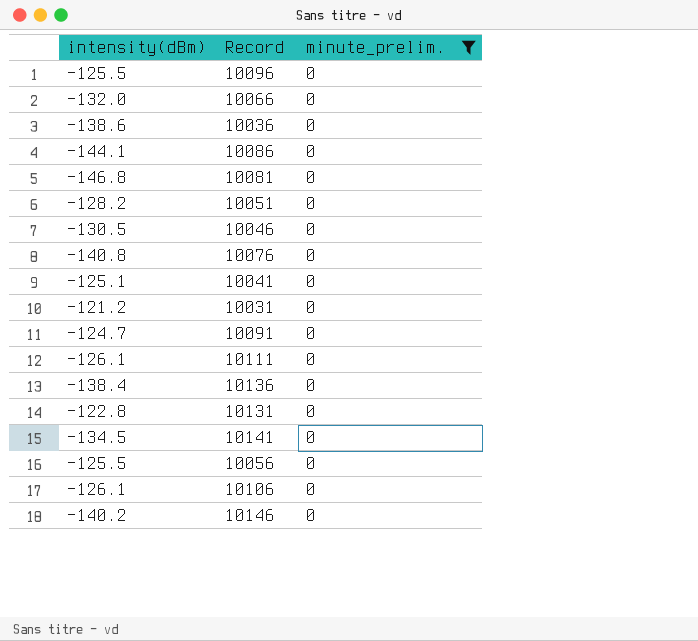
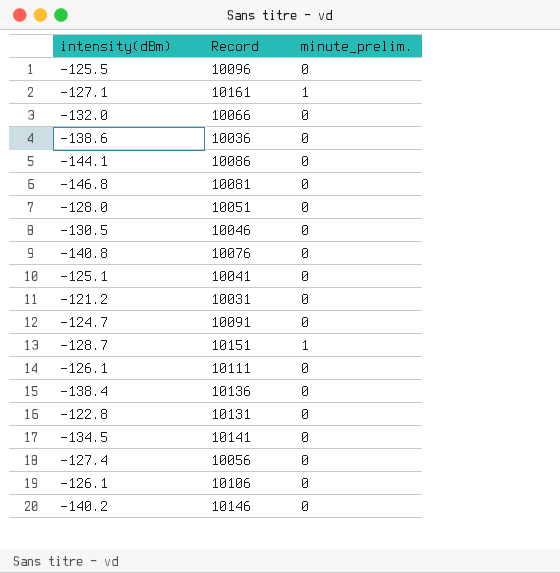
filter: minute_prelim. = 0 -> none
10051 | intensity(dBm): -128.2 -> -128.0
10056 | intensity(dBm): -125.5 -> -127.4

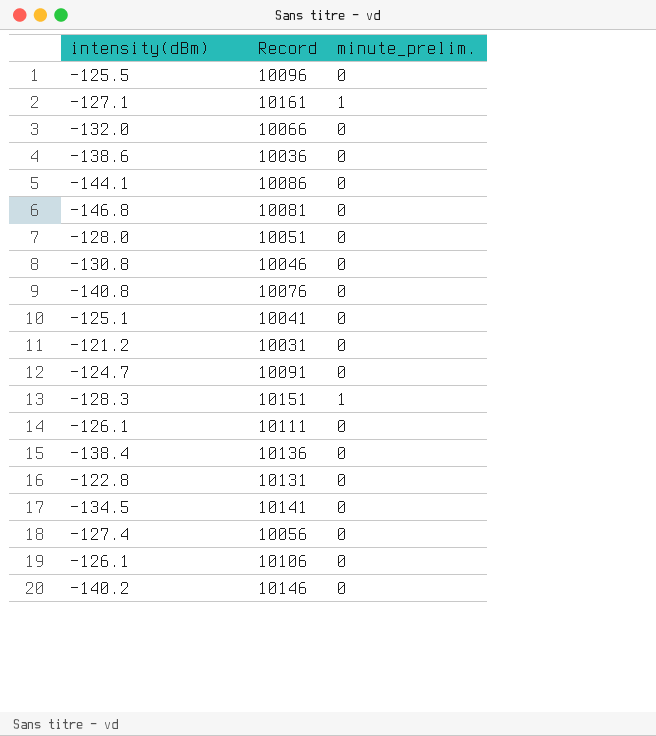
10046 | intensity(dBm): -130.5 -> -130.8
10151 | intensity(dBm): -128.7 -> -128.3

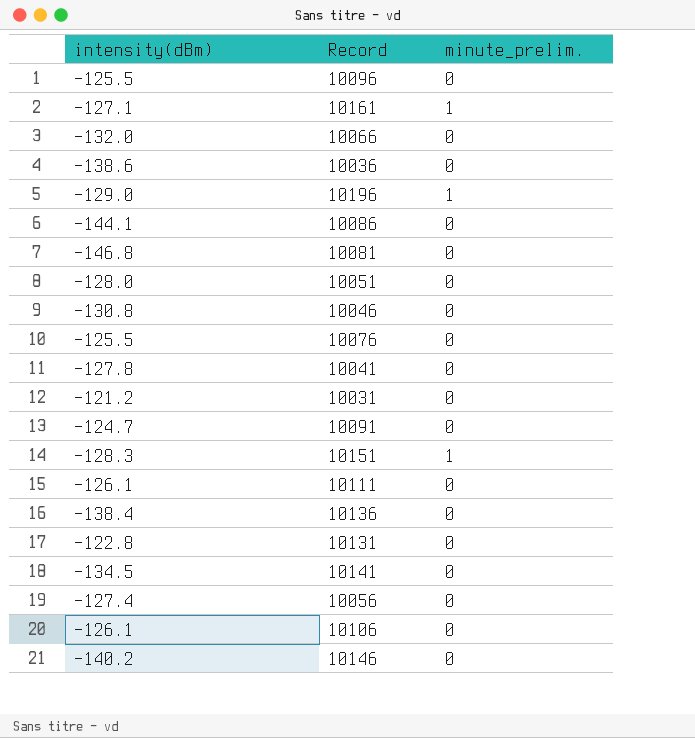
row 10196: none -> -129.0 | 1
10076 | intensity(dBm): -140.8 -> -125.5
10041 | intensity(dBm): -125.1 -> -127.8

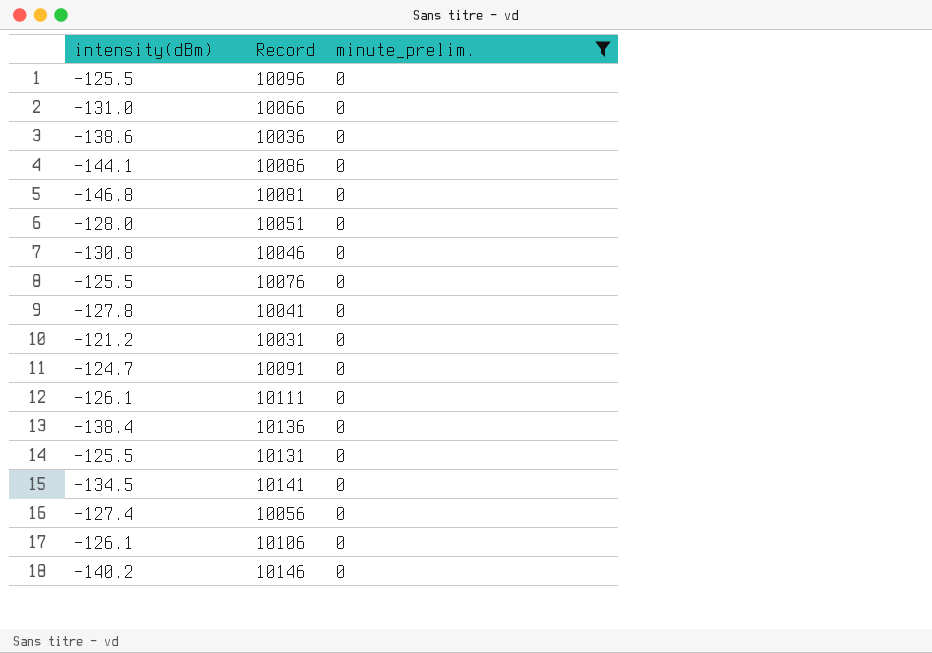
filter: none -> minute_prelim. = 0
10066 | intensity(dBm): -132.0 -> -131.0
10131 | intensity(dBm): -122.8 -> -125.5

